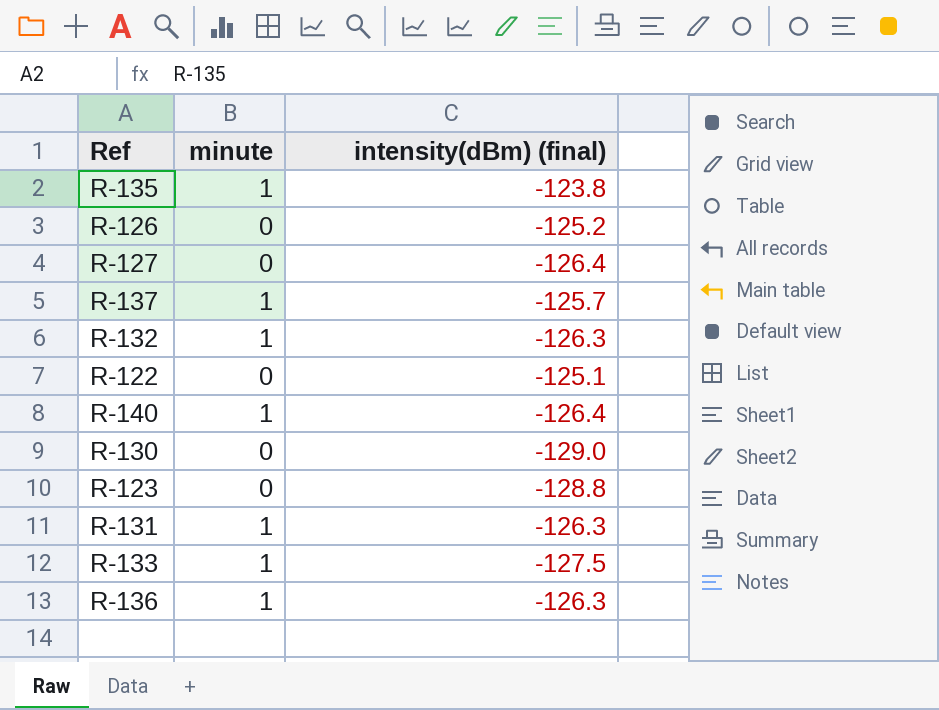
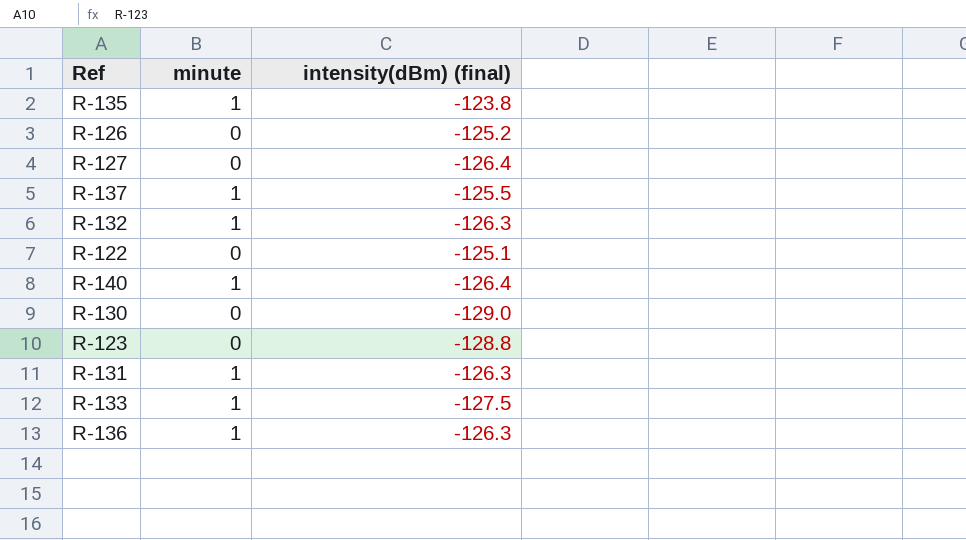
R-137 | intensity(dBm) (final): -125.7 -> -125.5

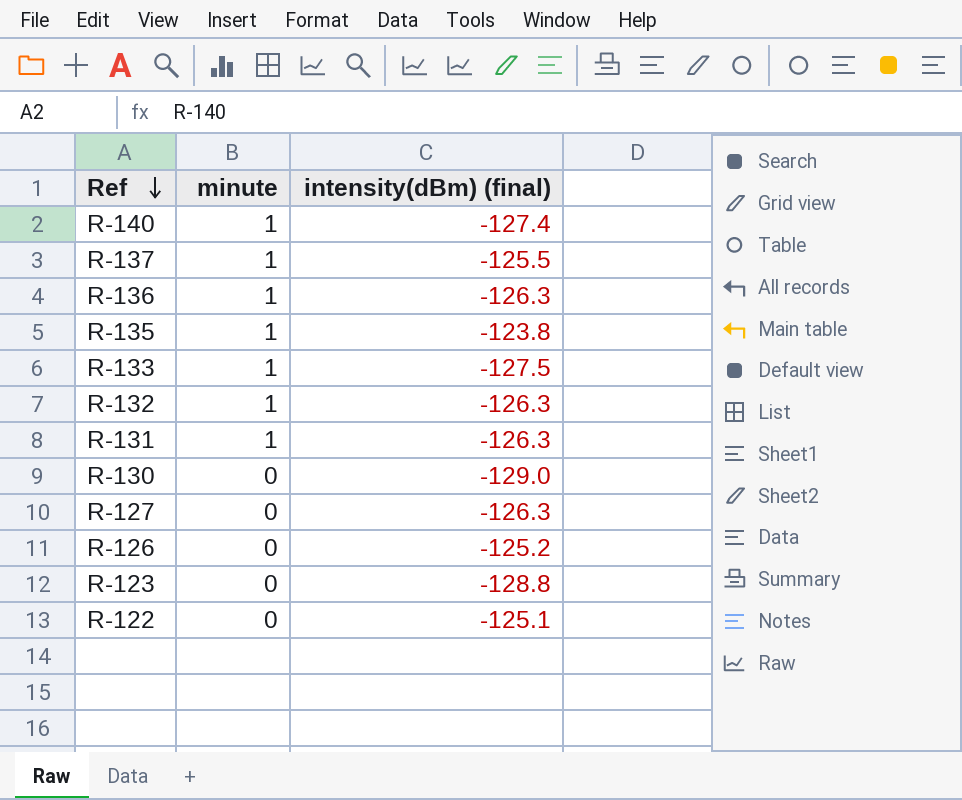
row order: none -> Ref descending
R-140 | intensity(dBm) (final): -126.4 -> -127.4
R-127 | intensity(dBm) (final): -126.4 -> -126.3

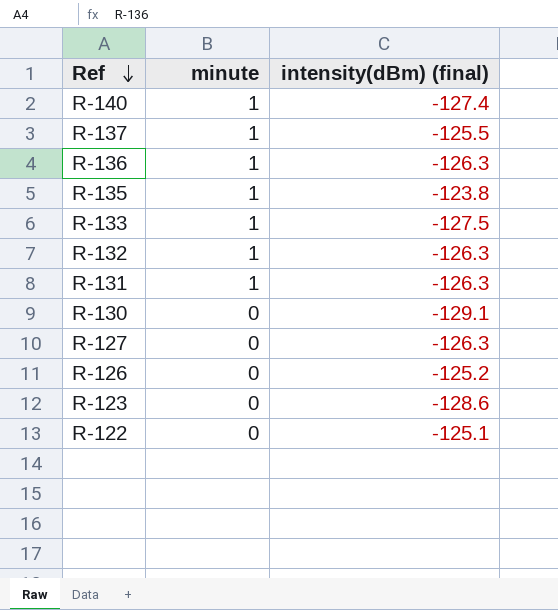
R-130 | intensity(dBm) (final): -129.0 -> -129.1
R-123 | intensity(dBm) (final): -128.8 -> -128.6

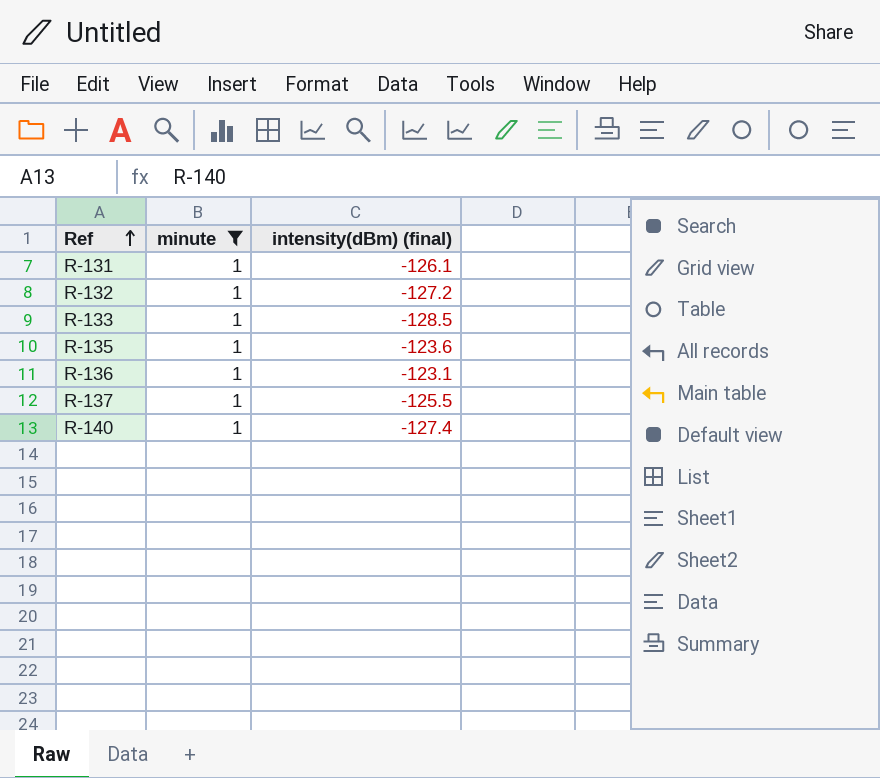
filter: none -> minute = 1
row order: Ref descending -> Ref ascending
R-131 | intensity(dBm) (final): -126.3 -> -126.1
R-132 | intensity(dBm) (final): -126.3 -> -127.2
R-133 | intensity(dBm) (final): -127.5 -> -128.5
R-135 | intensity(dBm) (final): -123.8 -> -123.6
R-136 | intensity(dBm) (final): -126.3 -> -123.1

